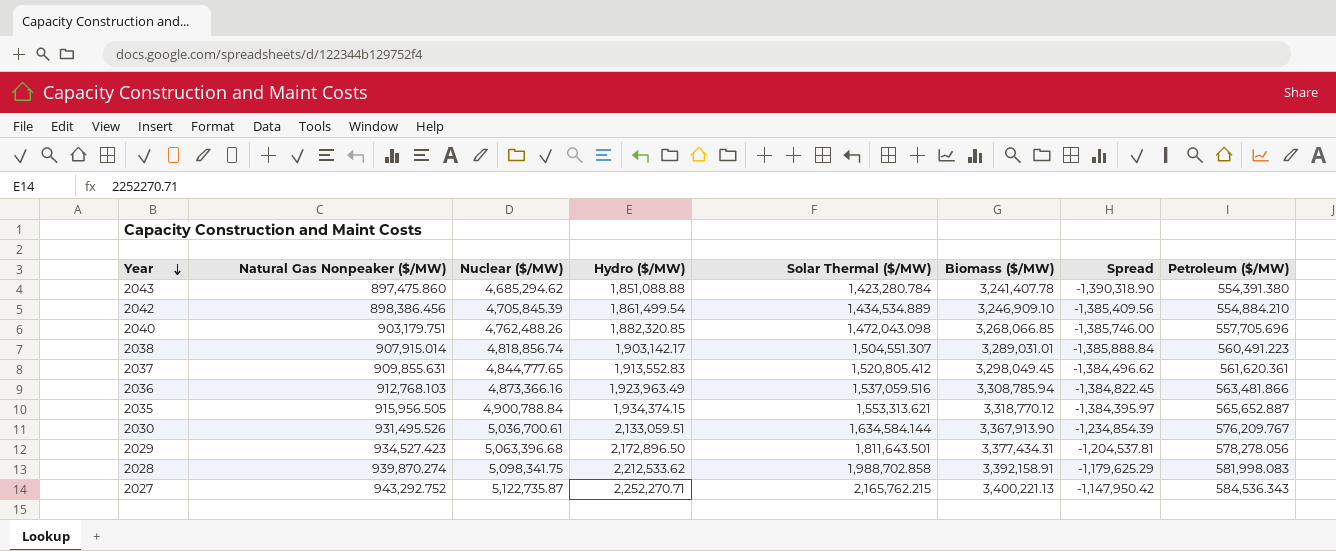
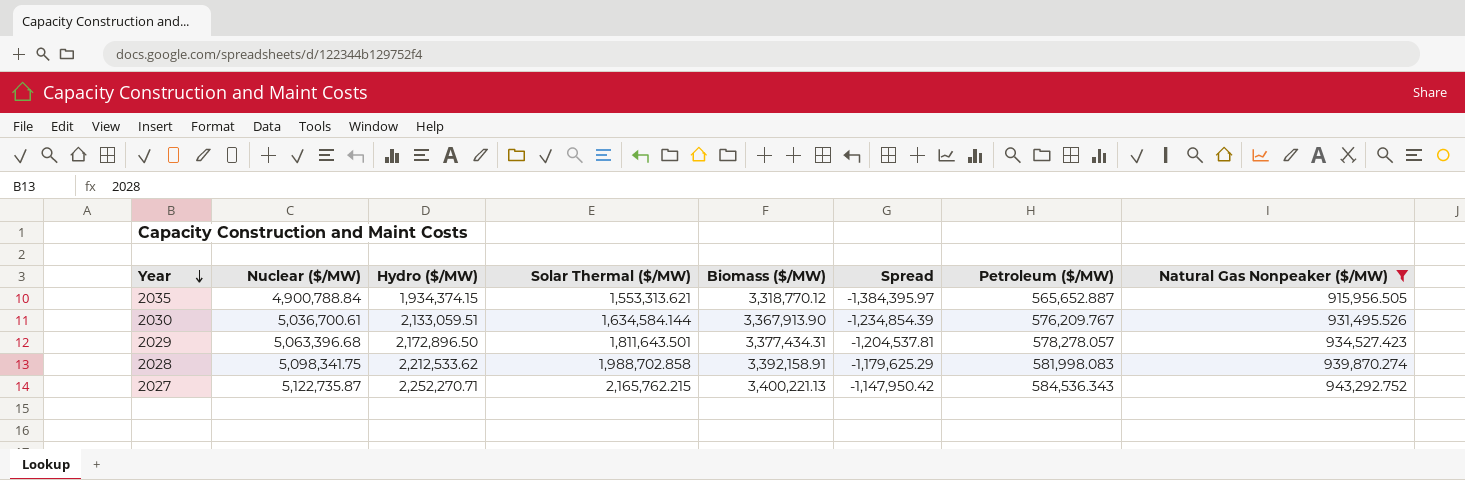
filter: none -> Natural Gas Nonpeaker ($/MW) >= 915,956.505
column Natural Gas Nonpeaker ($/MW) | position: 2 -> 8
2029 | Petroleum ($/MW): 578,278.056 -> 578,278.057

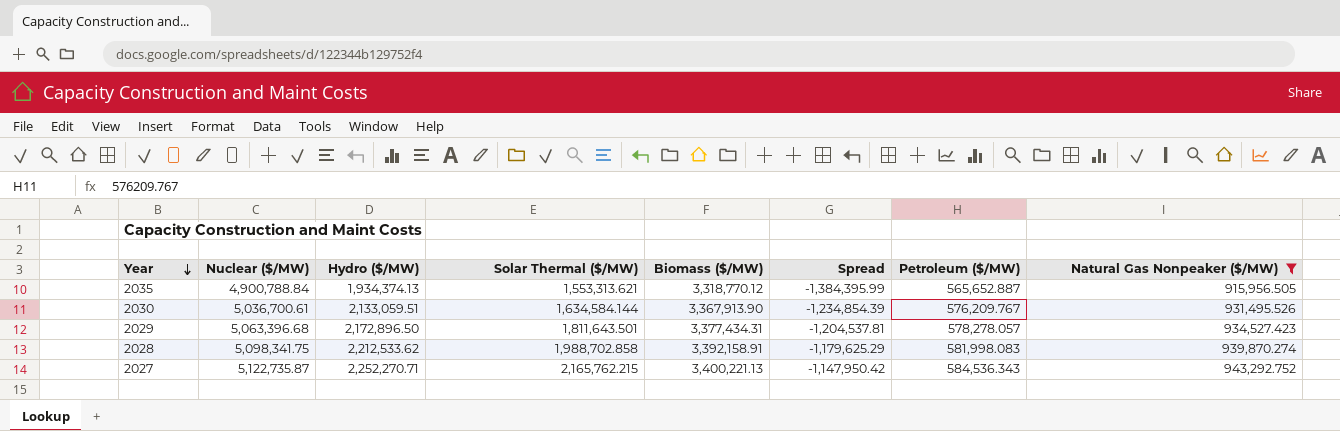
2035 | Hydro ($/MW): 1,934,374.15 -> 1,934,374.13
2035 | Spread: -1,384,395.97 -> -1,384,395.99

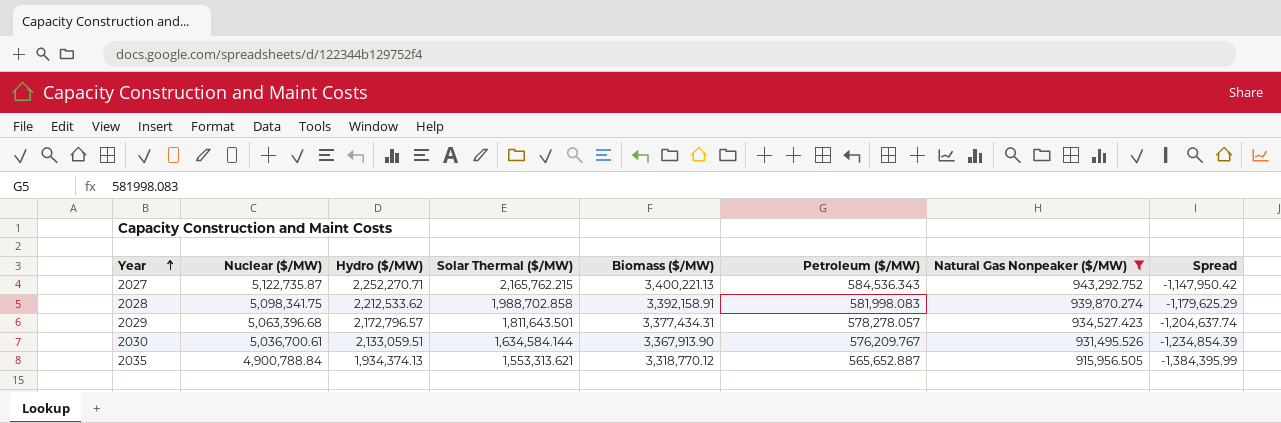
row order: Year descending -> Year ascending
column Spread | position: 6 -> 8
2029 | Hydro ($/MW): 2,172,896.50 -> 2,172,796.57
2029 | Spread: -1,204,537.81 -> -1,204,637.74

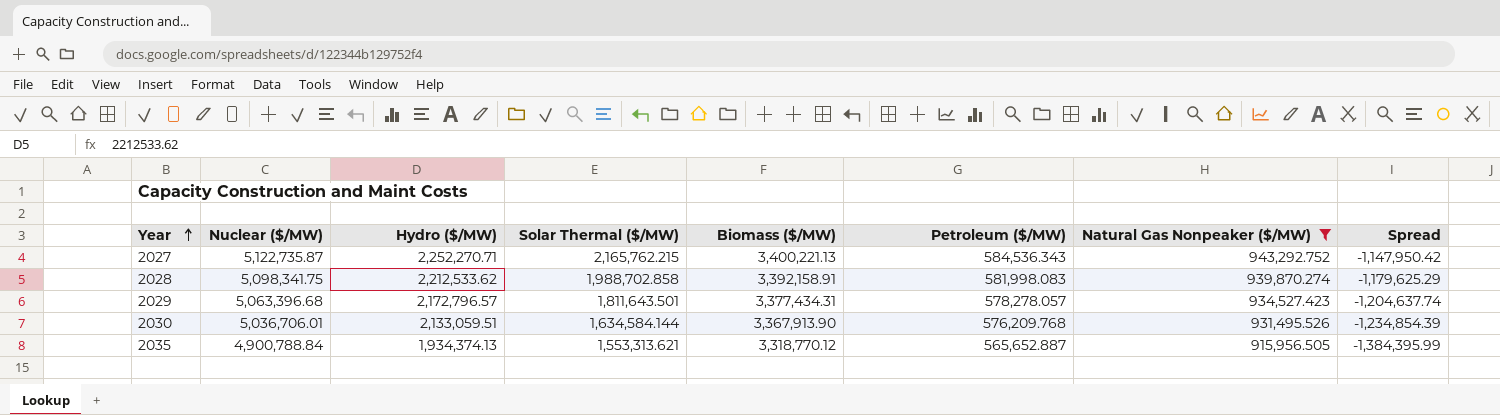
2030 | Nuclear ($/MW): 5,036,700.61 -> 5,036,706.01
2030 | Petroleum ($/MW): 576,209.767 -> 576,209.768

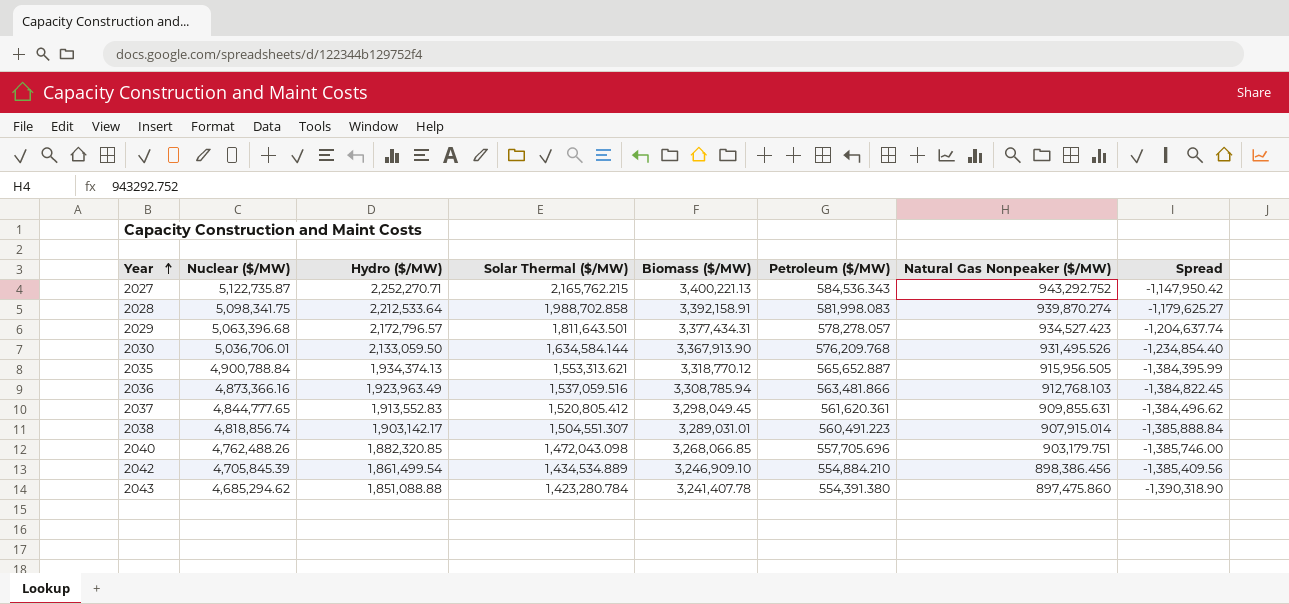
filter: Natural Gas Nonpeaker ($/MW) >= 915,956.505 -> none
2028 | Hydro ($/MW): 2,212,533.62 -> 2,212,533.64
2028 | Spread: -1,179,625.29 -> -1,179,625.27
2030 | Hydro ($/MW): 2,133,059.51 -> 2,133,059.50
2030 | Spread: -1,234,854.39 -> -1,234,854.40

